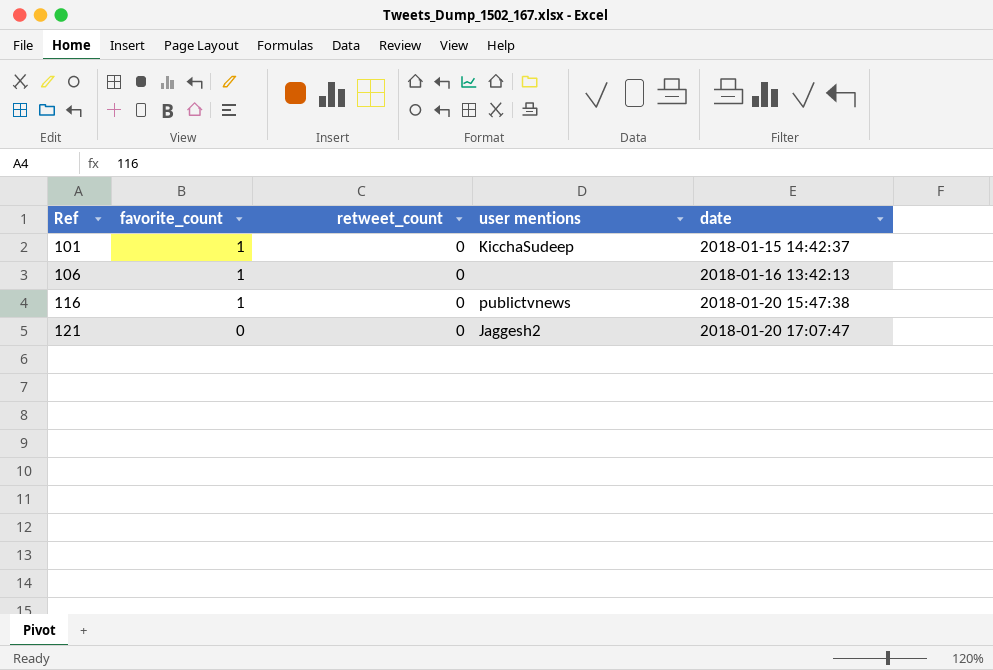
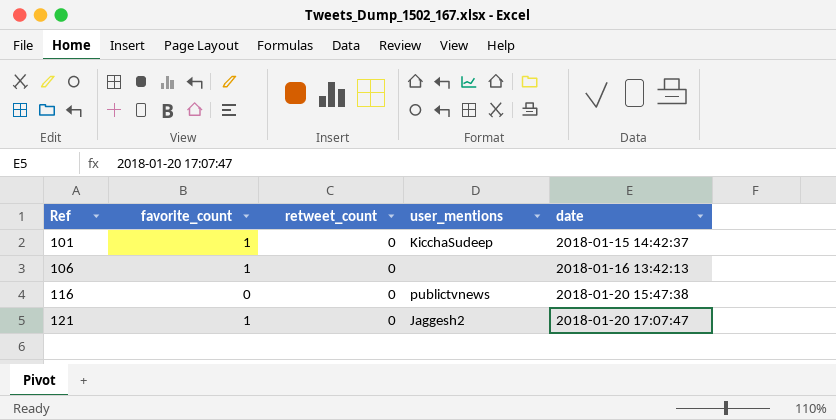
column name: user mentions -> user_mentions
116 | favorite_count: 1 -> 0
121 | favorite_count: 0 -> 1

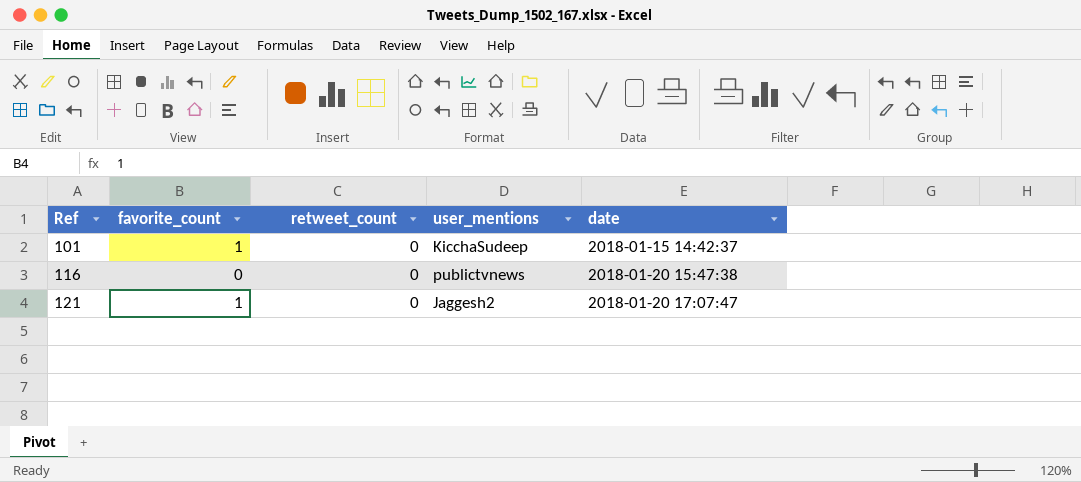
row 106: 1 | 0 | none | 2018-01-16 13:42:13 -> none

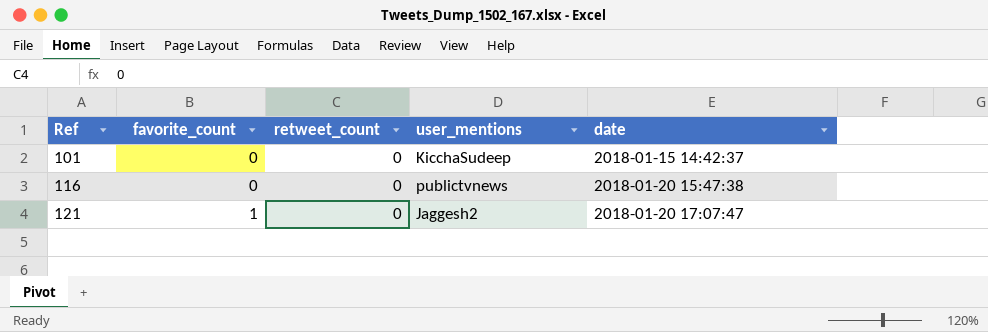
101 | favorite_count: 1 -> 0

